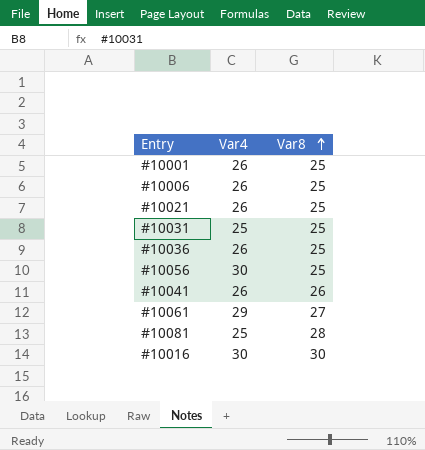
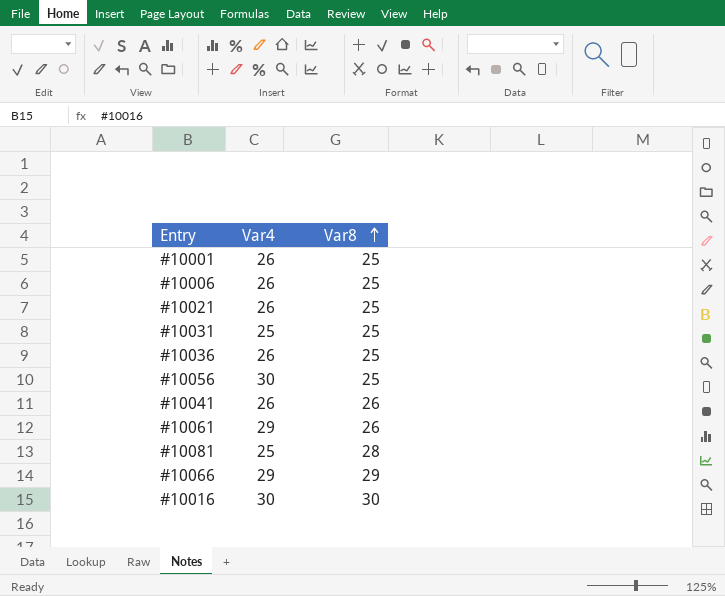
#10061 | Var8: 27 -> 26
row #10066: none -> 29 | 29

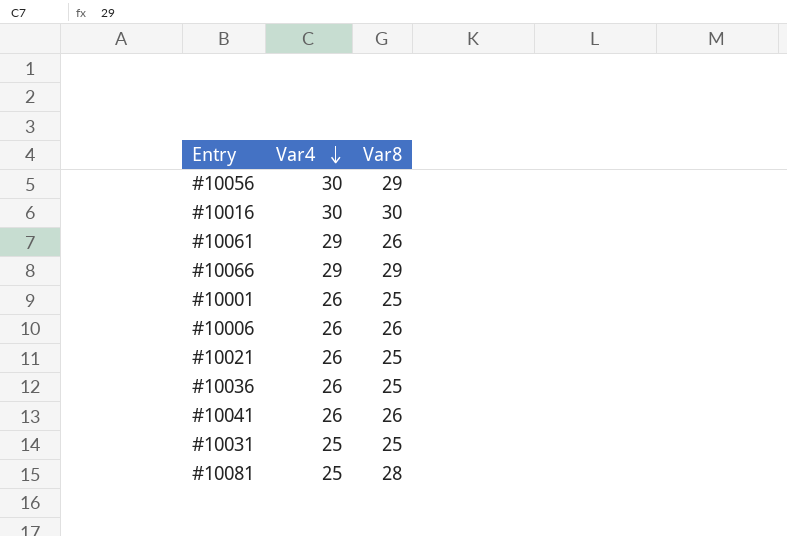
row order: Var8 ascending -> Var4 descending
#10056 | Var8: 25 -> 29
#10006 | Var8: 25 -> 26

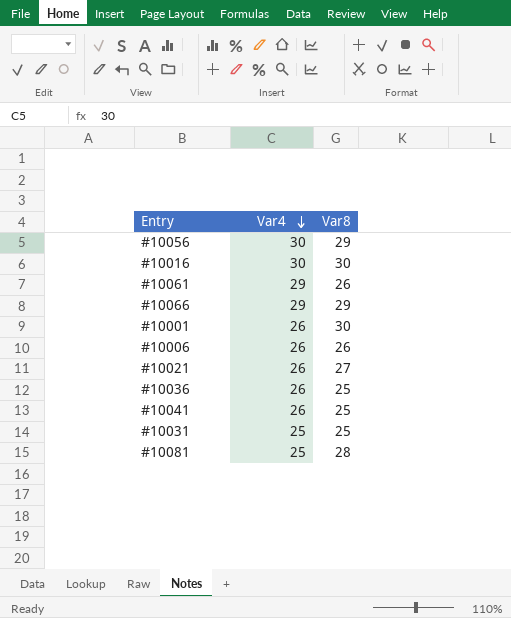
#10001 | Var8: 25 -> 30
#10021 | Var8: 25 -> 27
#10041 | Var8: 26 -> 25

